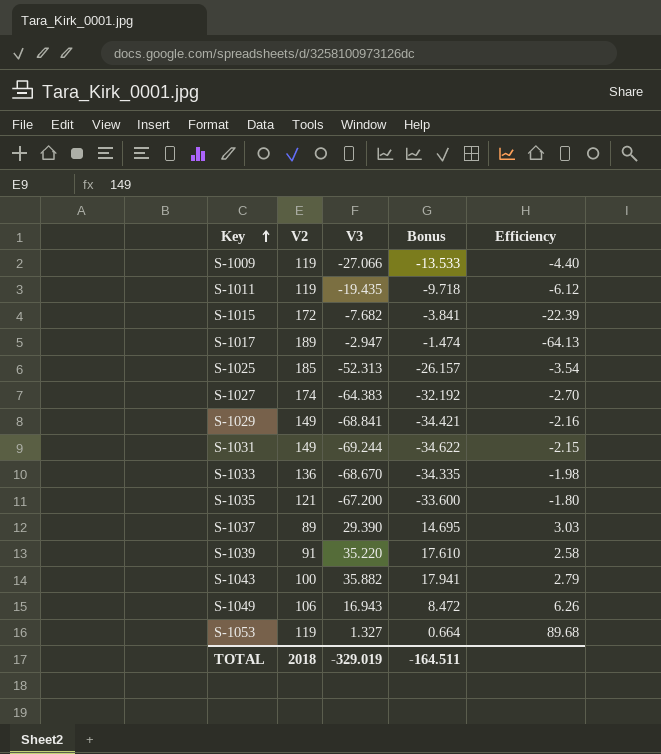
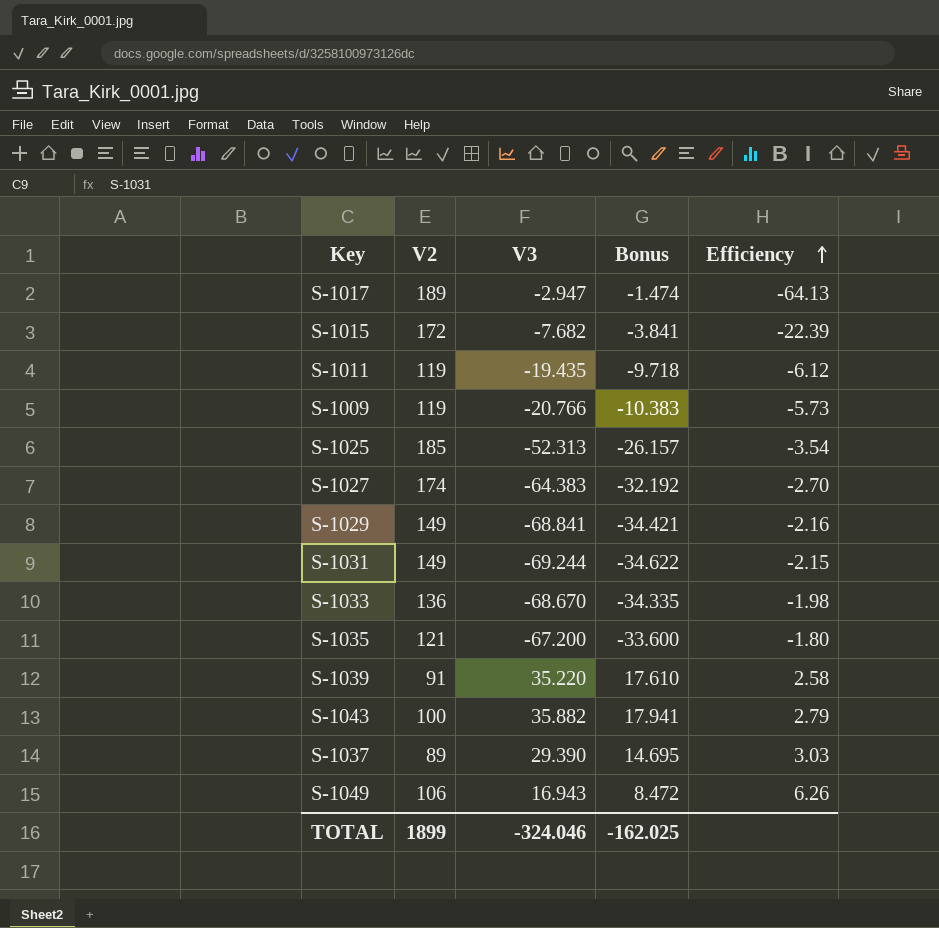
row order: Key ascending -> Efficiency ascending
row S-1053: 119 | 1.327 | 0.664 | 89.68 -> none
S-1009 | V3: -27.066 -> -20.766
S-1009 | Bonus: -13.533 -> -10.383
S-1009 | Efficiency: -4.40 -> -5.73
TOTAL | V2: 2018 -> 1899
TOTAL | V3: -329.019 -> -324.046
TOTAL | Bonus: -164.511 -> -162.025

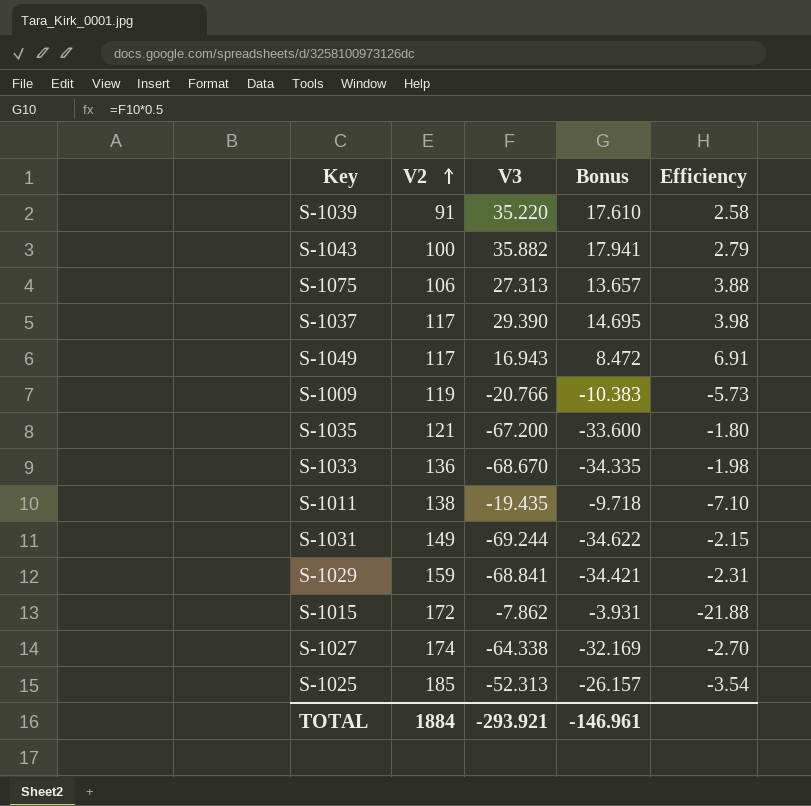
row order: Efficiency ascending -> V2 ascending
row S-1017: 189 | -2.947 | -1.474 | -64.13 -> none
row S-1075: none -> 106 | 27.313 | 13.657 | 3.88
S-1037 | V2: 89 -> 117
S-1037 | Efficiency: 3.03 -> 3.98
S-1049 | V2: 106 -> 117
S-1049 | Efficiency: 6.26 -> 6.91
S-1011 | V2: 119 -> 138
S-1011 | Efficiency: -6.12 -> -7.10
S-1029 | V2: 149 -> 159
S-1029 | Efficiency: -2.16 -> -2.31
S-1015 | V3: -7.682 -> -7.862
S-1015 | Bonus: -3.841 -> -3.931
S-1015 | Efficiency: -22.39 -> -21.88
S-1027 | V3: -64.383 -> -64.338
S-1027 | Bonus: -32.192 -> -32.169
TOTAL | V2: 1899 -> 1884
TOTAL | V3: -324.046 -> -293.921
TOTAL | Bonus: -162.025 -> -146.961

